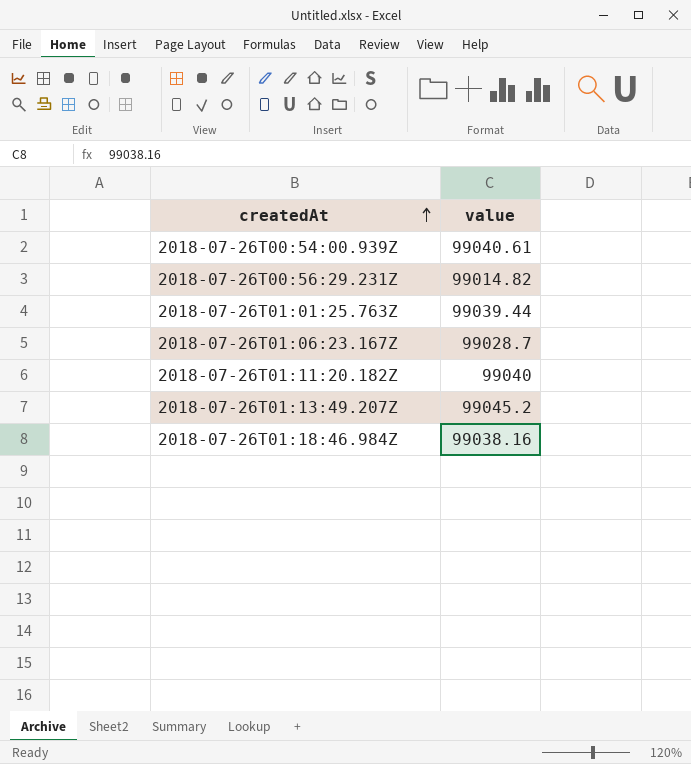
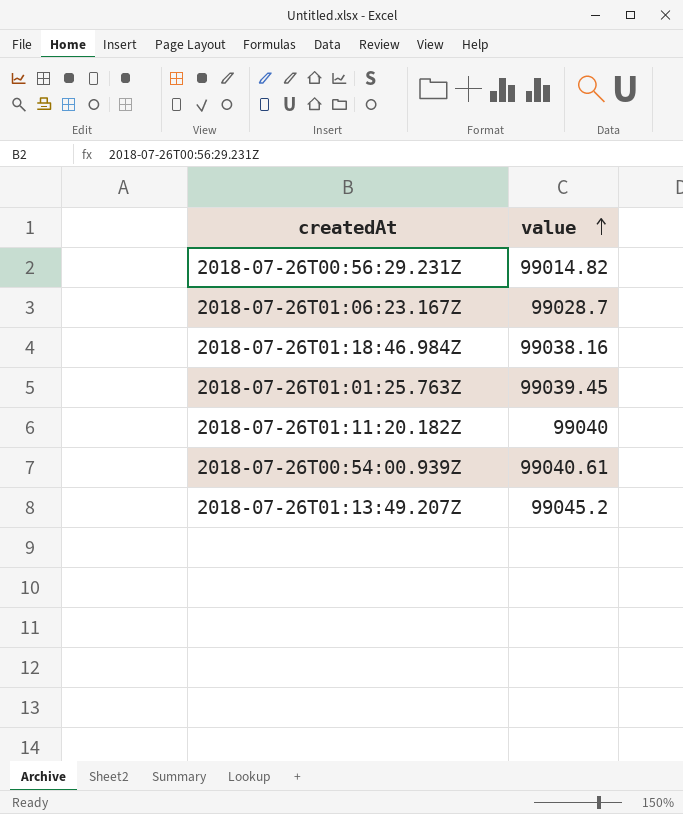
row order: createdAt ascending -> value ascending
2018-07-26T01:01:25.763Z | value: 99039.44 -> 99039.45

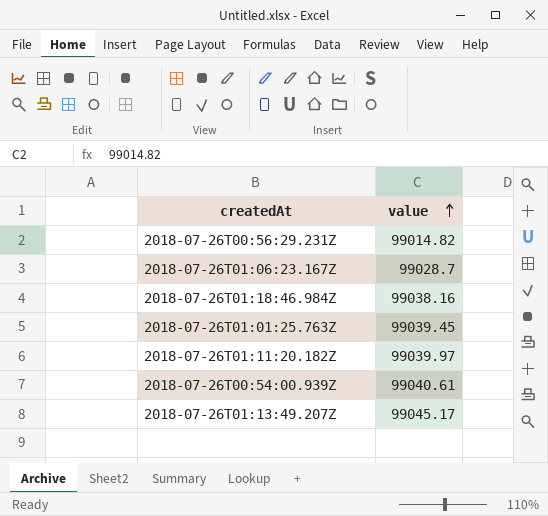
2018-07-26T01:11:20.182Z | value: 99040 -> 99039.97
2018-07-26T01:13:49.207Z | value: 99045.2 -> 99045.17

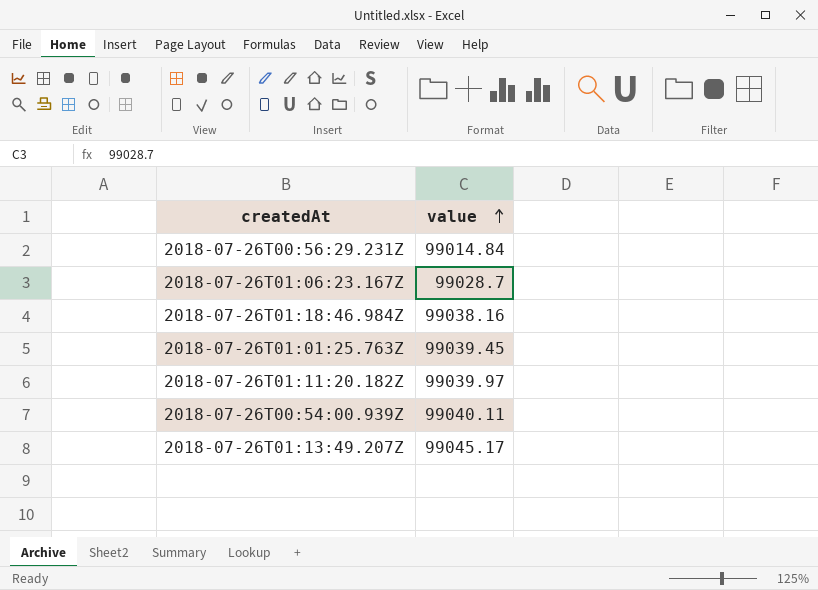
2018-07-26T00:56:29.231Z | value: 99014.82 -> 99014.84
2018-07-26T00:54:00.939Z | value: 99040.61 -> 99040.11

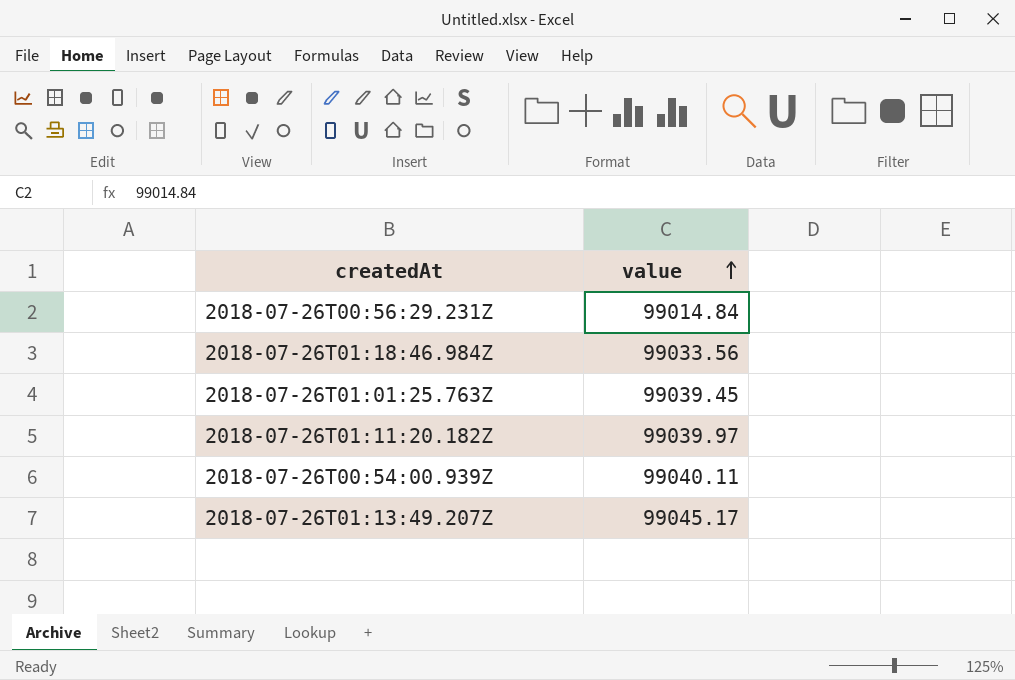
row 2018-07-26T01:06:23.167Z: 99028.7 -> none
2018-07-26T01:18:46.984Z | value: 99038.16 -> 99033.56

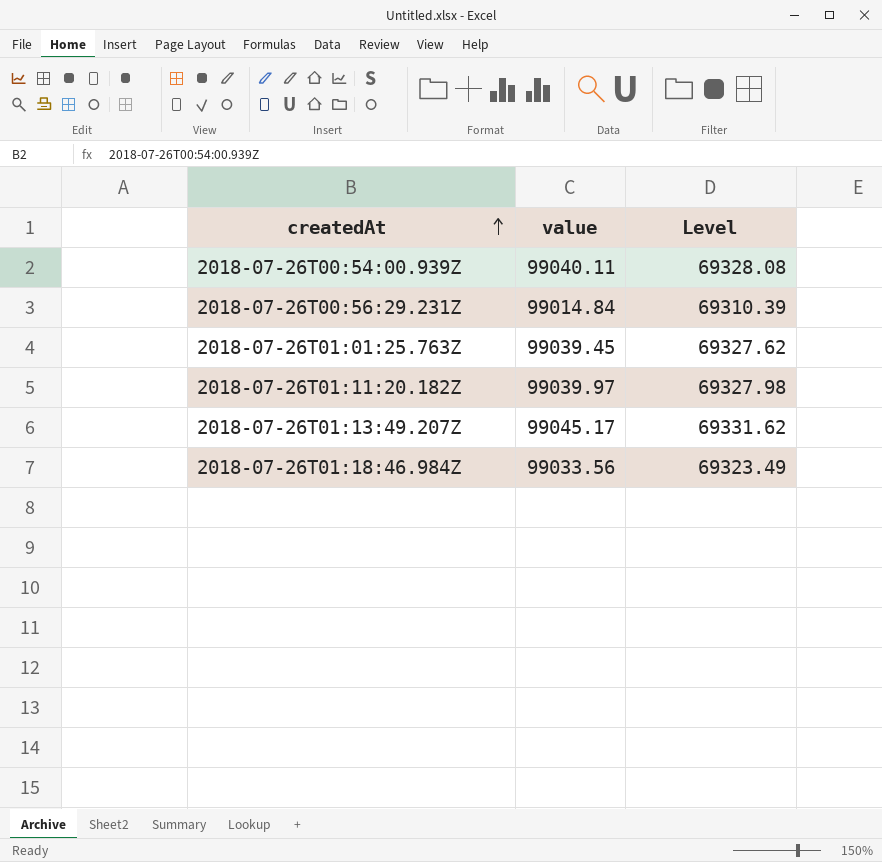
row order: value ascending -> createdAt ascending
column Level | formula: none -> [value] * 0.7

